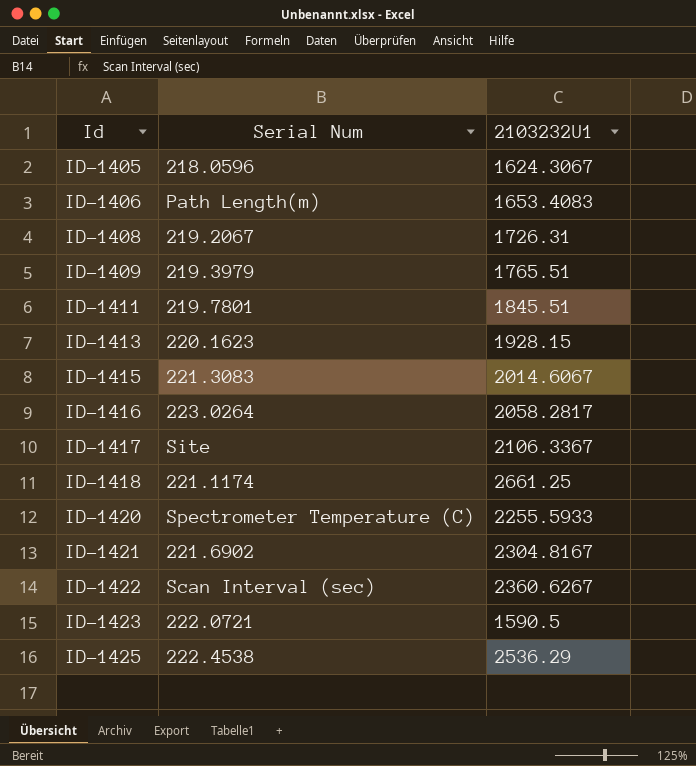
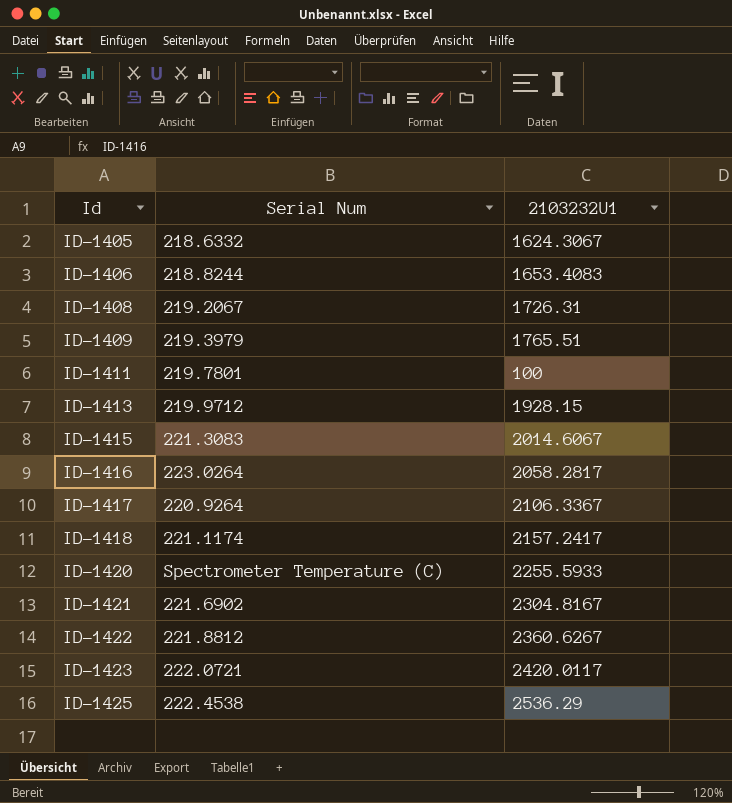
ID-1405 | Serial Num: 218.0596 -> 218.6332
ID-1406 | Serial Num: Path Length(m) -> 218.8244
ID-1411 | 2103232U1: 1845.51 -> 100
ID-1413 | Serial Num: 220.1623 -> 219.9712
ID-1417 | Serial Num: Site -> 220.9264
ID-1418 | 2103232U1: 2661.25 -> 2157.2417
ID-1422 | Serial Num: Scan Interval (sec) -> 221.8812
ID-1423 | 2103232U1: 1590.5 -> 2420.0117

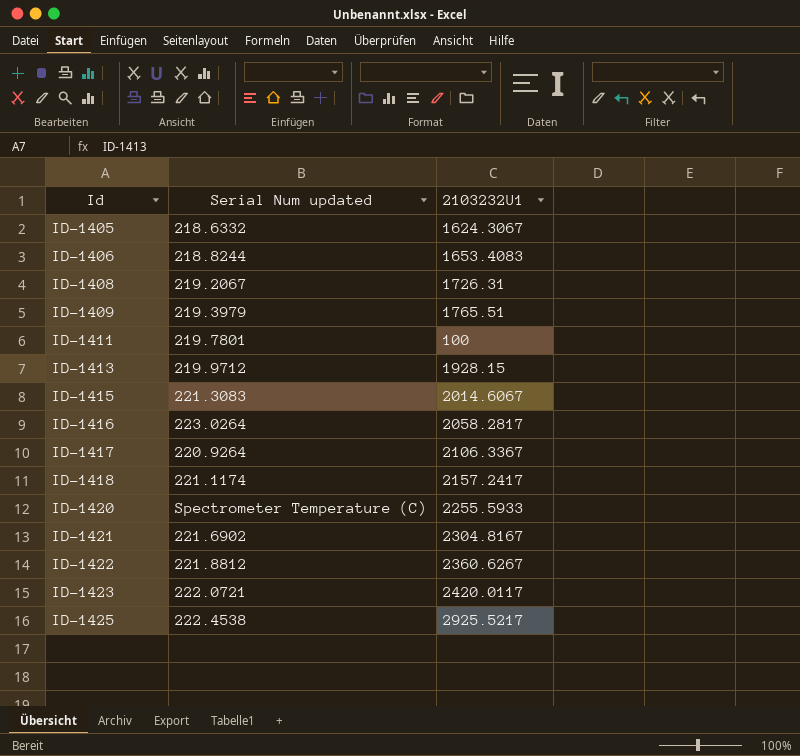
column name: Serial Num -> Serial Num updated
ID-1425 | 2103232U1: 2536.29 -> 2925.5217

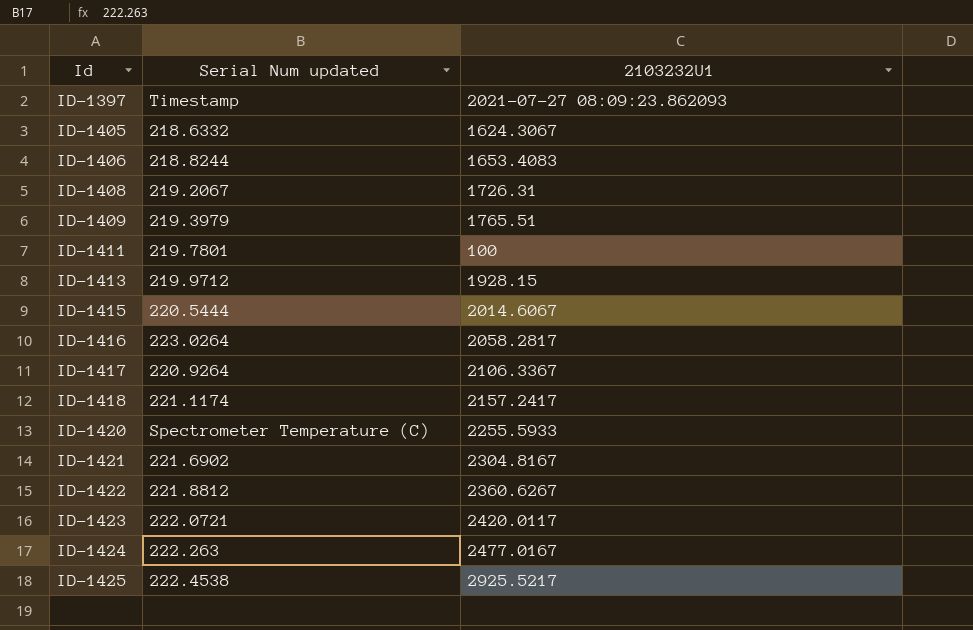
row ID-1397: none -> Timestamp | 2021-07-27 08:09:23.862093
ID-1415 | Serial Num updated: 221.3083 -> 220.5444
row ID-1424: none -> 222.263 | 2477.0167

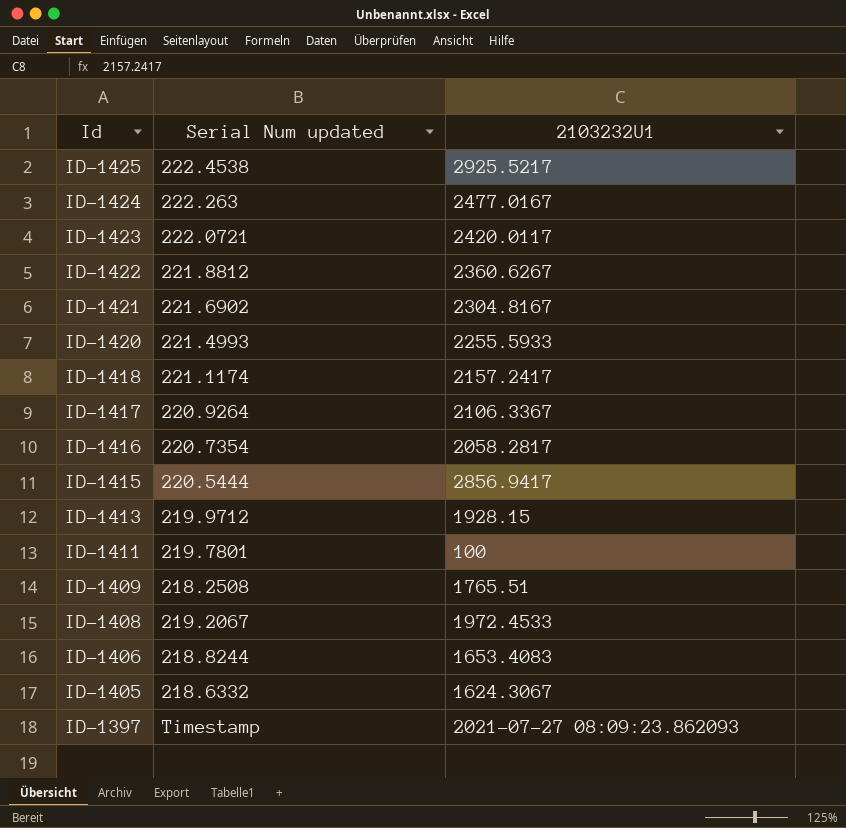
row order: Id ascending -> Id descending
ID-1420 | Serial Num updated: Spectrometer Temperature (C) -> 221.4993
ID-1416 | Serial Num updated: 223.0264 -> 220.7354
ID-1415 | 2103232U1: 2014.6067 -> 2856.9417
ID-1409 | Serial Num updated: 219.3979 -> 218.2508
ID-1408 | 2103232U1: 1726.31 -> 1972.4533

